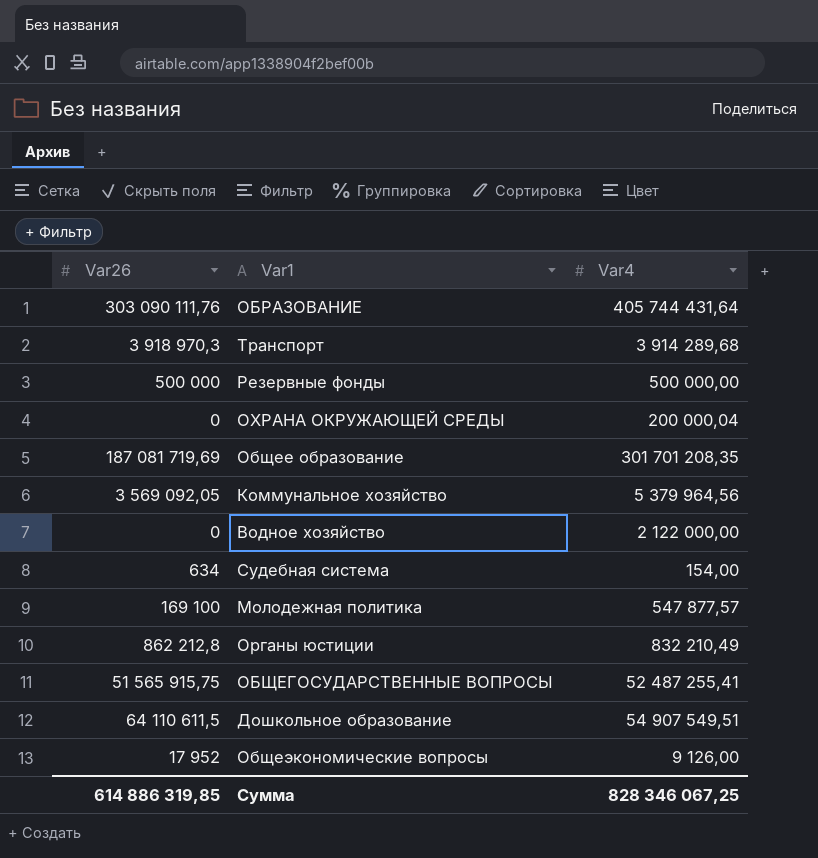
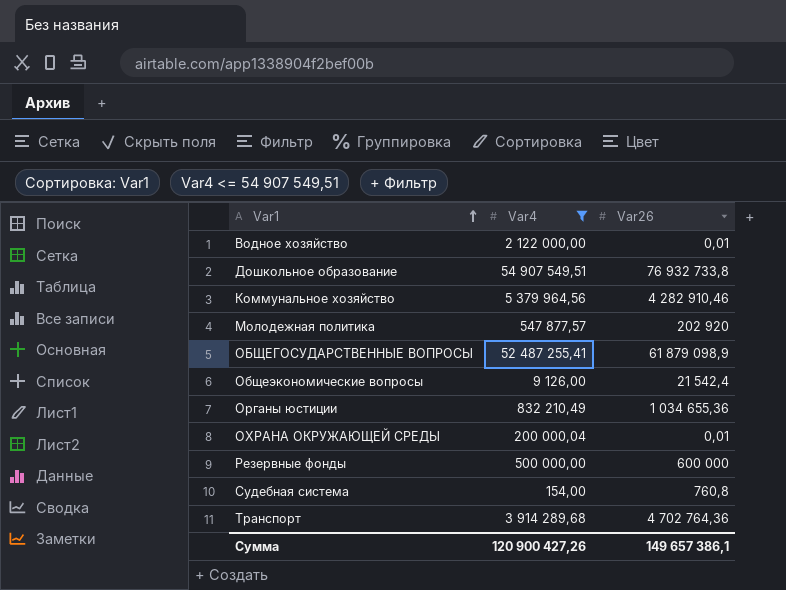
filter: none -> Var4 <= 54 907 549,51
row order: none -> Var1 ascending
column Var26 | position: 1 -> 3
Водное хозяйство | Var26: 0 -> 0,01
Дошкольное образование | Var26: 64 110 611,5 -> 76 932 733,8
Коммунальное хозяйство | Var26: 3 569 092,05 -> 4 282 910,46
Молодежная политика | Var26: 169 100 -> 202 920
ОБЩЕГОСУДАРСТВЕННЫЕ ВОПРОСЫ | Var26: 51 565 915,75 -> 61 879 098,9
Общеэкономические вопросы | Var26: 17 952 -> 21 542,4
Органы юстиции | Var26: 862 212,8 -> 1 034 655,36
ОХРАНА ОКРУЖАЮЩЕЙ СРЕДЫ | Var26: 0 -> 0,01
Резервные фонды | Var26: 500 000 -> 600 000
Судебная система | Var26: 634 -> 760,8
Транспорт | Var26: 3 918 970,3 -> 4 702 764,36
Сумма | Var4: 828 346 067,25 -> 120 900 427,26
Сумма | Var26: 614 886 319,85 -> 149 657 386,1

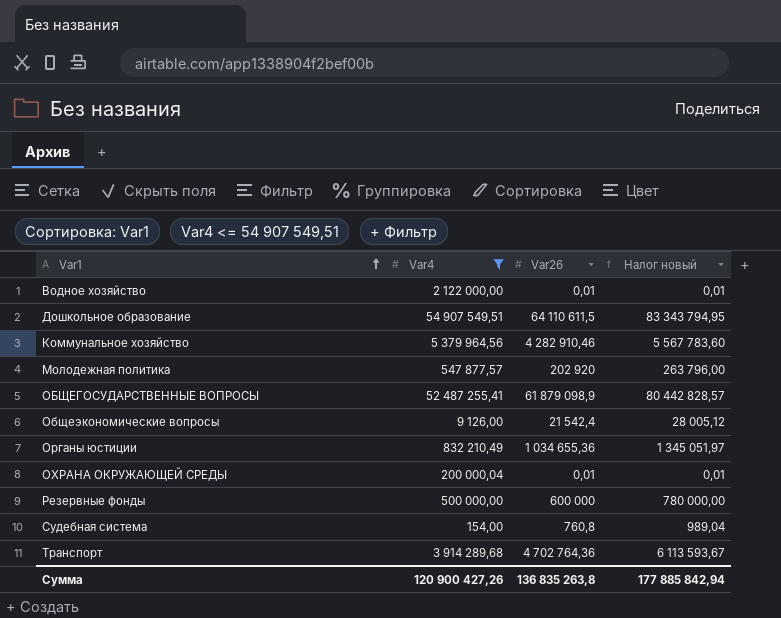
column Налог новый | formula: none -> [Var26] * 1,3
Дошкольное образование | Var26: 76 932 733,8 -> 64 110 611,5
Сумма | Var26: 149 657 386,1 -> 136 835 263,8

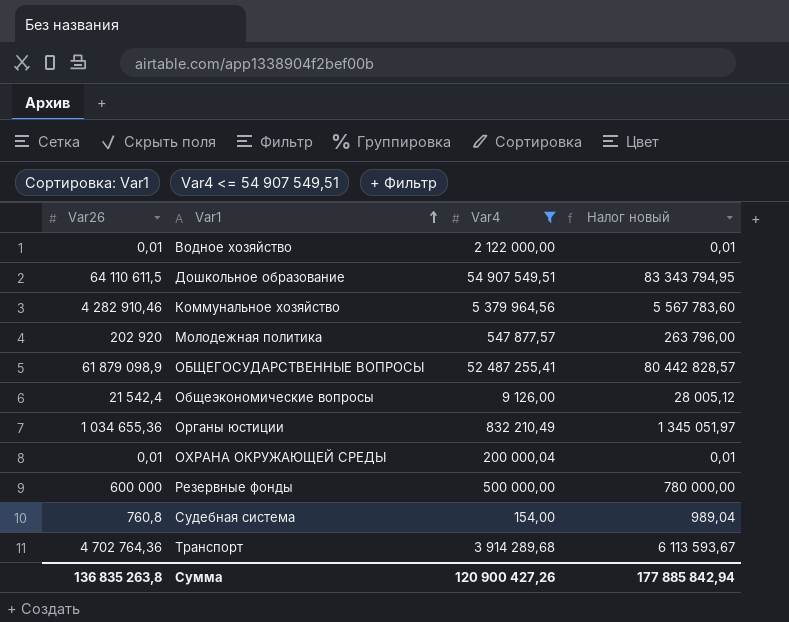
column Var26 | position: 3 -> 1

